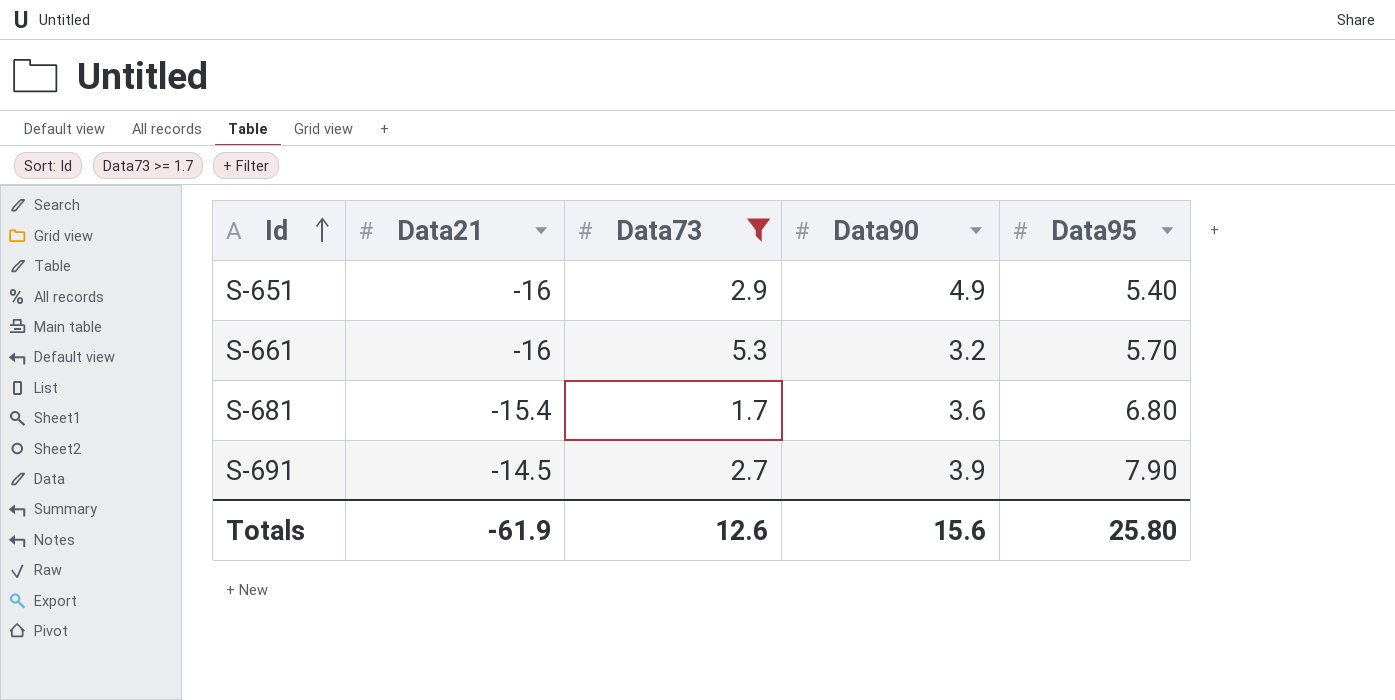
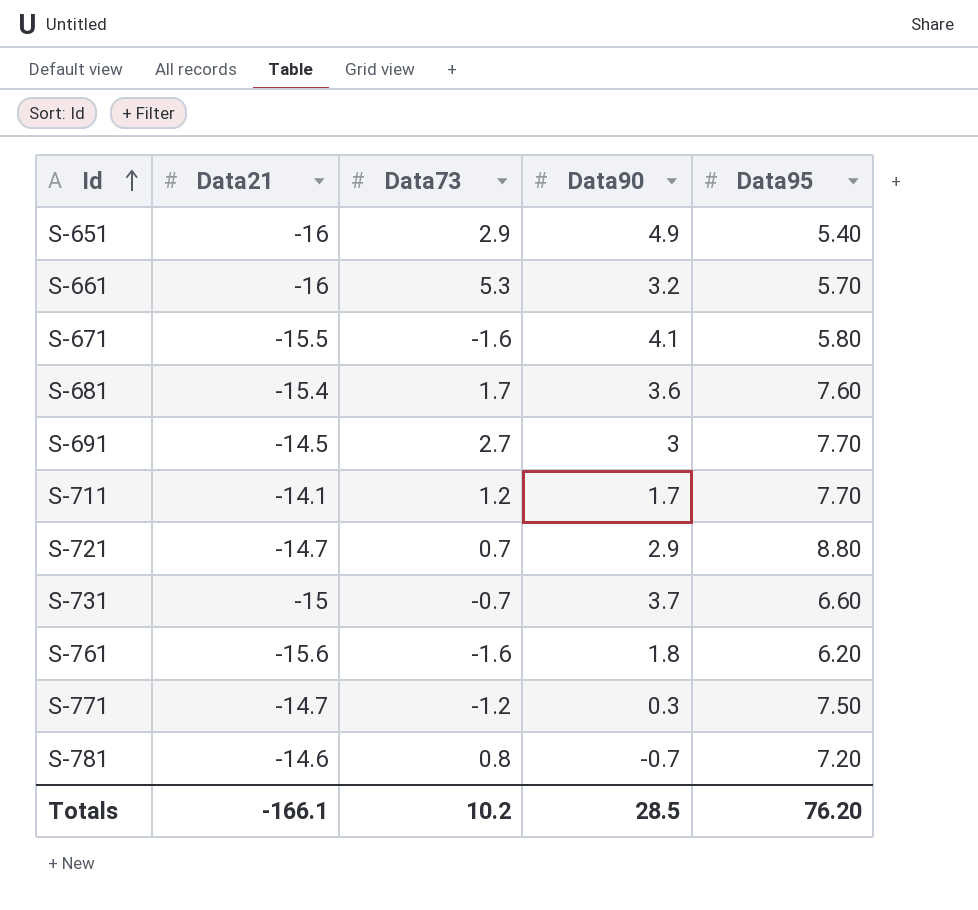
filter: Data73 >= 1.7 -> none
S-681 | Data95: 6.80 -> 7.60
S-691 | Data90: 3.9 -> 3
S-691 | Data95: 7.90 -> 7.70
Totals | Data21: -61.9 -> -166.1
Totals | Data73: 12.6 -> 10.2
Totals | Data90: 15.6 -> 28.5
Totals | Data95: 25.80 -> 76.20

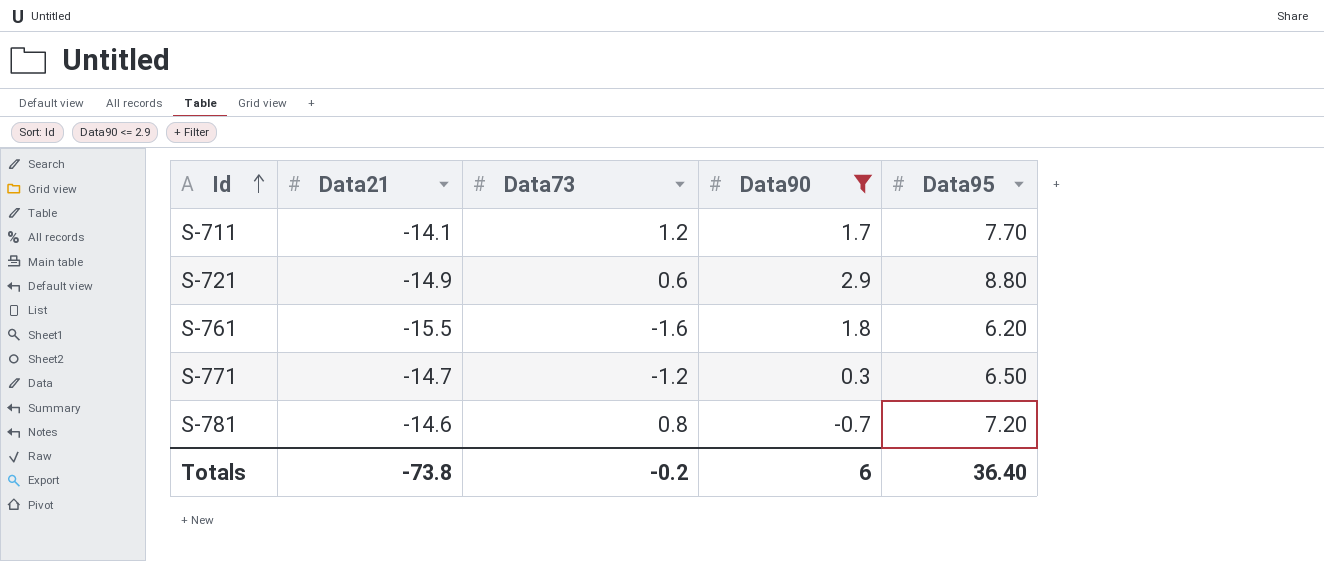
filter: none -> Data90 <= 2.9
S-721 | Data21: -14.7 -> -14.9
S-721 | Data73: 0.7 -> 0.6
S-761 | Data21: -15.6 -> -15.5
S-771 | Data95: 7.50 -> 6.50
Totals | Data21: -166.1 -> -73.8
Totals | Data73: 10.2 -> -0.2
Totals | Data90: 28.5 -> 6
Totals | Data95: 76.20 -> 36.40

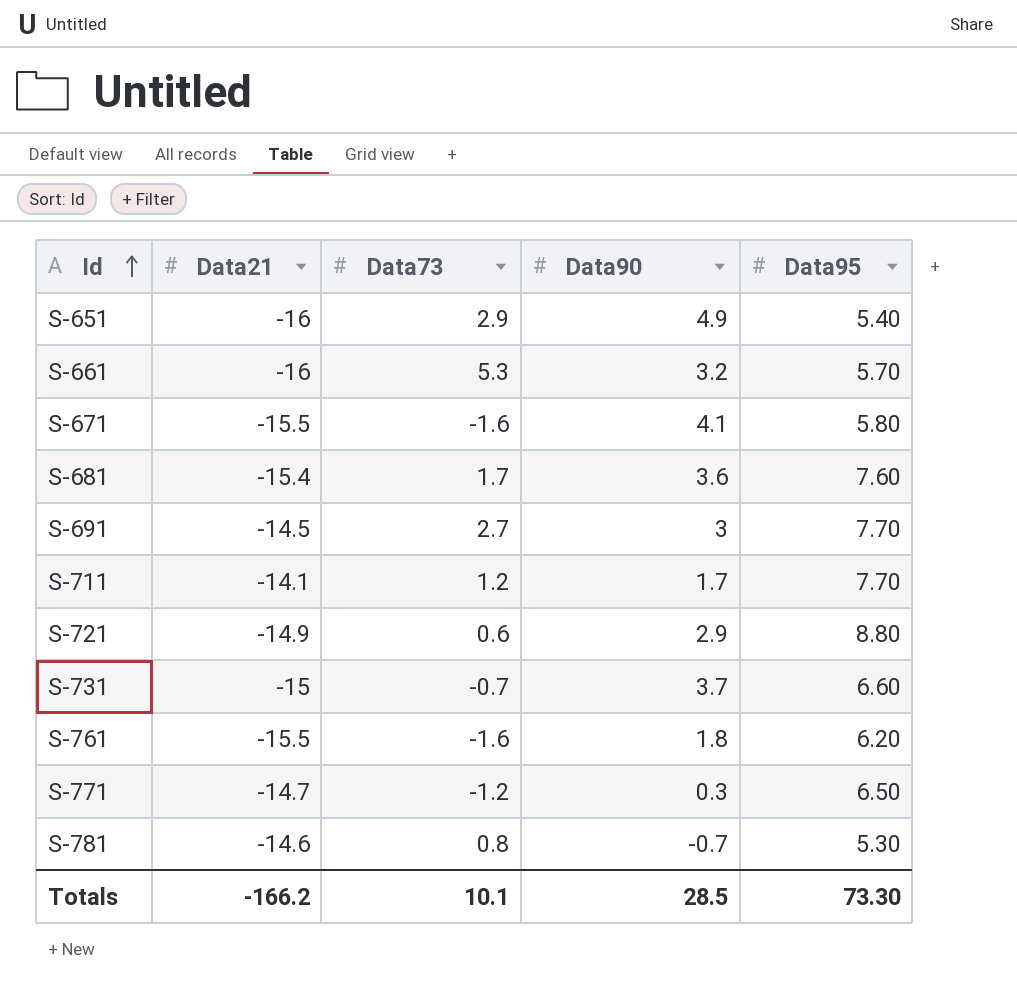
filter: Data90 <= 2.9 -> none
S-781 | Data95: 7.20 -> 5.30
Totals | Data21: -73.8 -> -166.2
Totals | Data73: -0.2 -> 10.1
Totals | Data90: 6 -> 28.5
Totals | Data95: 36.40 -> 73.30

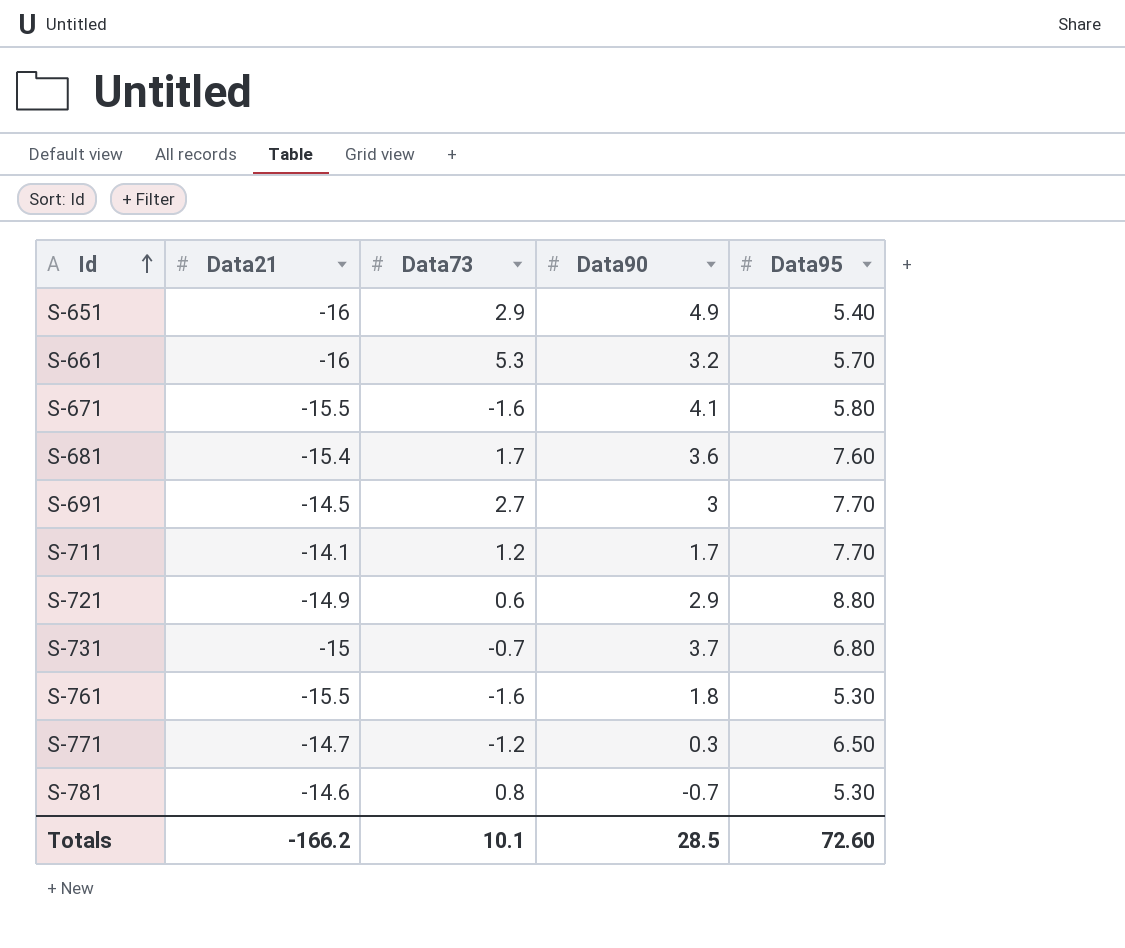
S-731 | Data95: 6.60 -> 6.80
S-761 | Data95: 6.20 -> 5.30
Totals | Data95: 73.30 -> 72.60

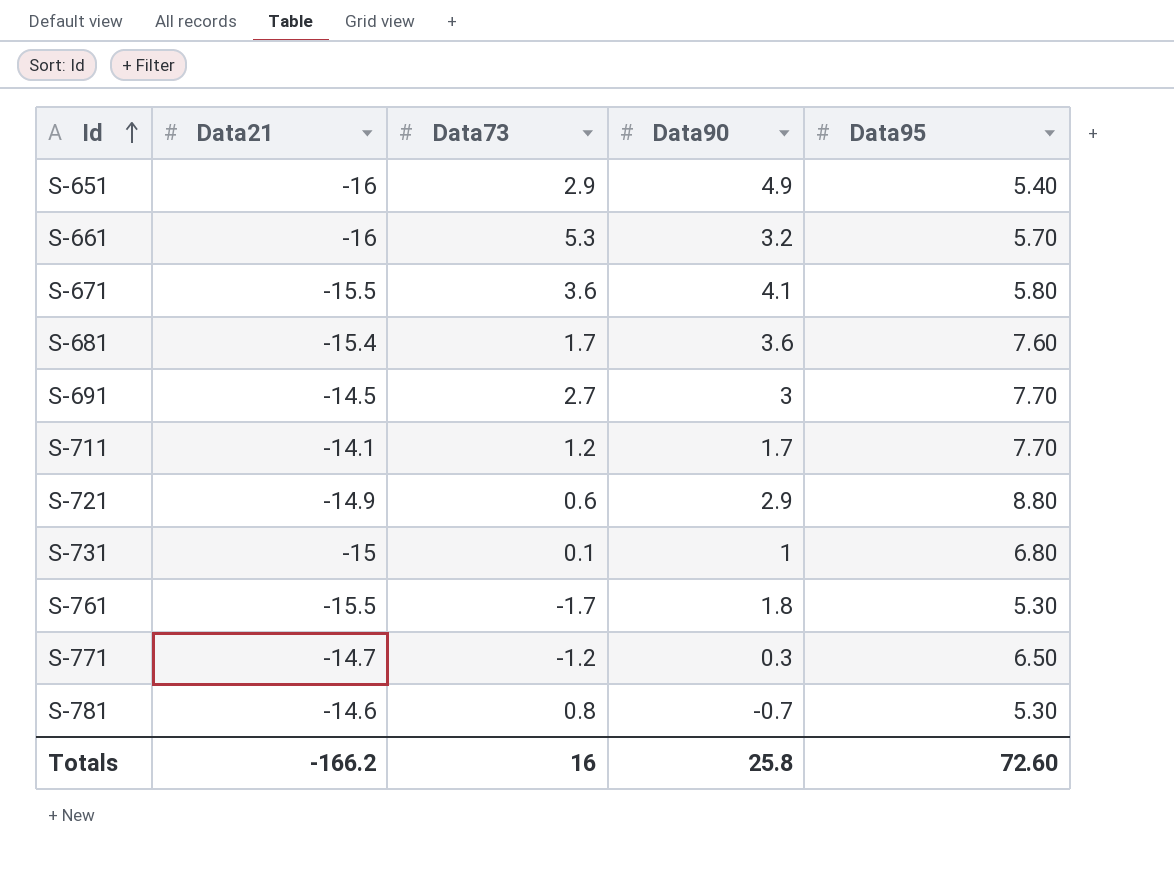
S-671 | Data73: -1.6 -> 3.6
S-731 | Data73: -0.7 -> 0.1
S-731 | Data90: 3.7 -> 1
S-761 | Data73: -1.6 -> -1.7
Totals | Data73: 10.1 -> 16
Totals | Data90: 28.5 -> 25.8

